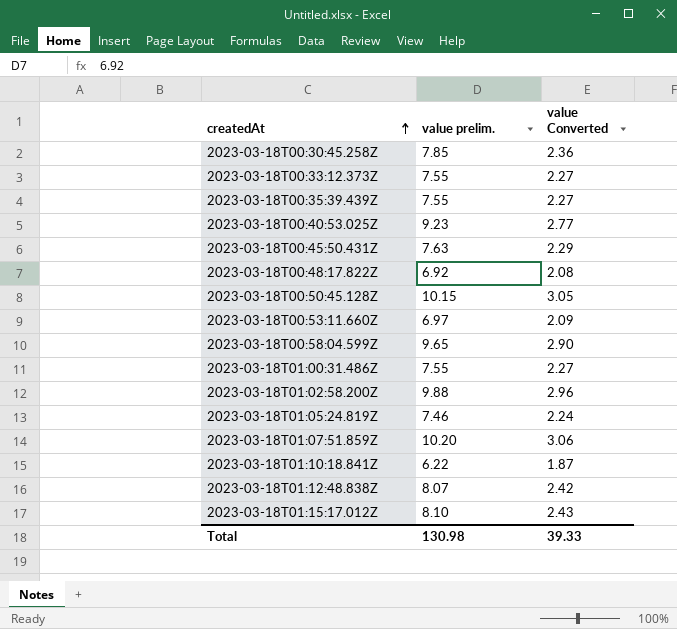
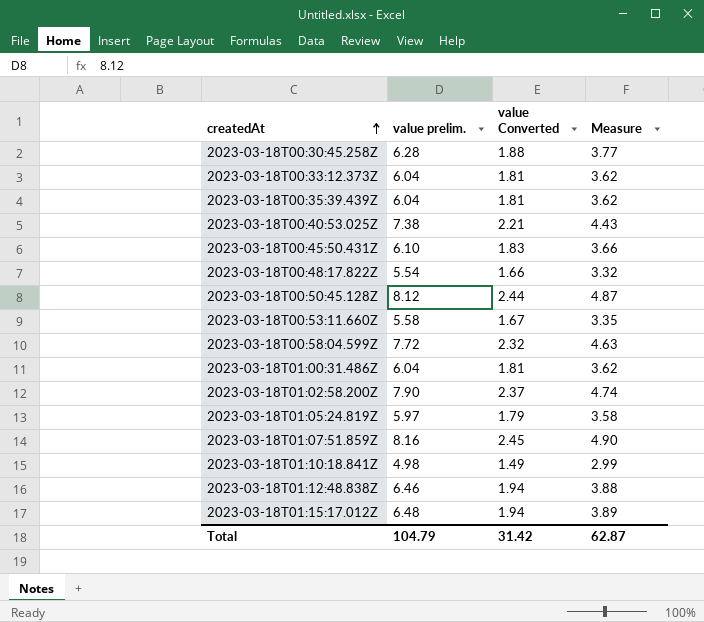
column Measure | formula: none -> [value prelim.] * 0.6
2023-03-18T00:30:45.258Z | value prelim.: 7.85 -> 6.28
2023-03-18T00:30:45.258Z | value Converted: 2.36 -> 1.88
2023-03-18T00:33:12.373Z | value prelim.: 7.55 -> 6.04
2023-03-18T00:33:12.373Z | value Converted: 2.27 -> 1.81
2023-03-18T00:35:39.439Z | value prelim.: 7.55 -> 6.04
2023-03-18T00:35:39.439Z | value Converted: 2.27 -> 1.81
2023-03-18T00:40:53.025Z | value prelim.: 9.23 -> 7.38
2023-03-18T00:40:53.025Z | value Converted: 2.77 -> 2.21
2023-03-18T00:45:50.431Z | value prelim.: 7.63 -> 6.10
2023-03-18T00:45:50.431Z | value Converted: 2.29 -> 1.83
2023-03-18T00:48:17.822Z | value prelim.: 6.92 -> 5.54
2023-03-18T00:48:17.822Z | value Converted: 2.08 -> 1.66
2023-03-18T00:50:45.128Z | value prelim.: 10.15 -> 8.12
2023-03-18T00:50:45.128Z | value Converted: 3.05 -> 2.44
2023-03-18T00:53:11.660Z | value prelim.: 6.97 -> 5.58
2023-03-18T00:53:11.660Z | value Converted: 2.09 -> 1.67
2023-03-18T00:58:04.599Z | value prelim.: 9.65 -> 7.72
2023-03-18T00:58:04.599Z | value Converted: 2.90 -> 2.32
2023-03-18T01:00:31.486Z | value prelim.: 7.55 -> 6.04
2023-03-18T01:00:31.486Z | value Converted: 2.27 -> 1.81
2023-03-18T01:02:58.200Z | value prelim.: 9.88 -> 7.90
2023-03-18T01:02:58.200Z | value Converted: 2.96 -> 2.37
2023-03-18T01:05:24.819Z | value prelim.: 7.46 -> 5.97
2023-03-18T01:05:24.819Z | value Converted: 2.24 -> 1.79
2023-03-18T01:07:51.859Z | value prelim.: 10.20 -> 8.16
2023-03-18T01:07:51.859Z | value Converted: 3.06 -> 2.45
2023-03-18T01:10:18.841Z | value prelim.: 6.22 -> 4.98
2023-03-18T01:10:18.841Z | value Converted: 1.87 -> 1.49
2023-03-18T01:12:48.838Z | value prelim.: 8.07 -> 6.46
2023-03-18T01:12:48.838Z | value Converted: 2.42 -> 1.94
2023-03-18T01:15:17.012Z | value prelim.: 8.10 -> 6.48
2023-03-18T01:15:17.012Z | value Converted: 2.43 -> 1.94
Total | value prelim.: 130.98 -> 104.79
Total | value Converted: 39.33 -> 31.42

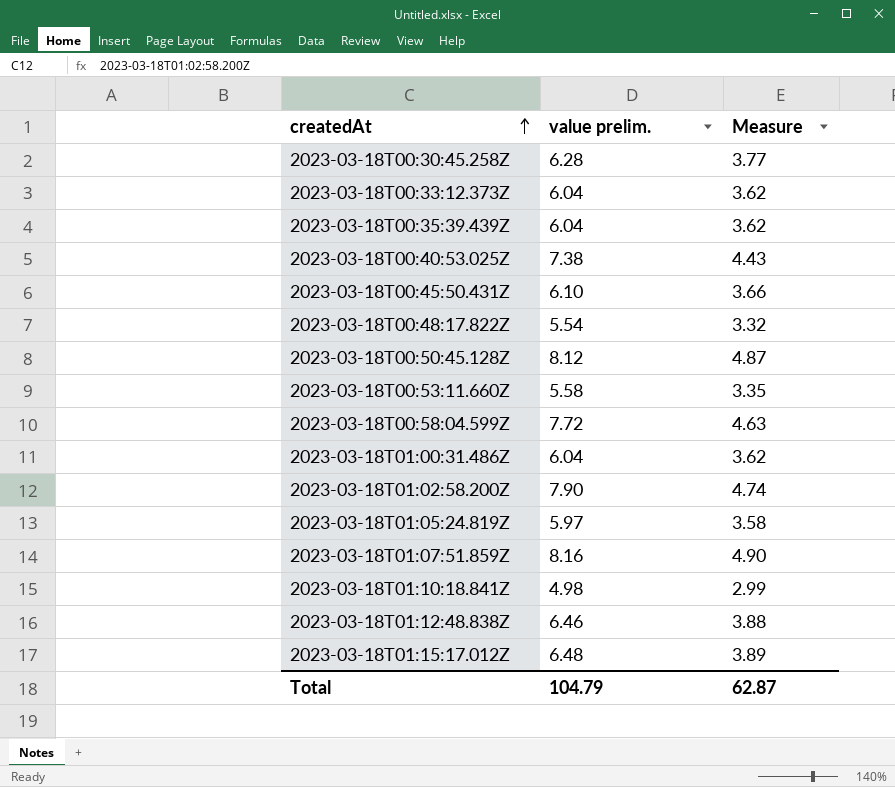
column value Converted | formula: [value prelim.] * 0.3 -> none

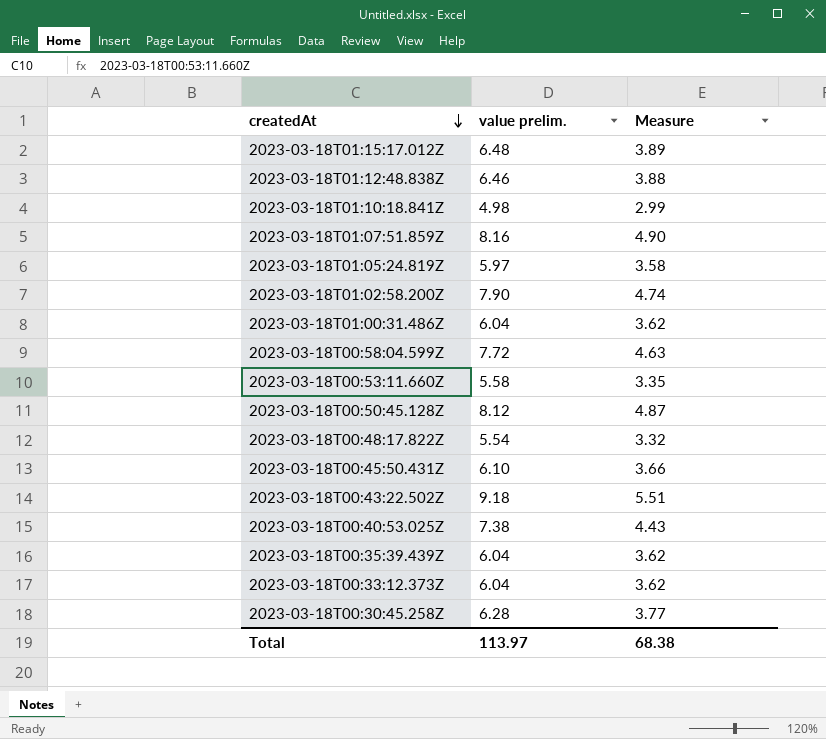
row order: createdAt ascending -> createdAt descending
row 2023-03-18T00:43:22.502Z: none -> 9.18 | 5.51
Total | value prelim.: 104.79 -> 113.97
Total | Measure: 62.87 -> 68.38

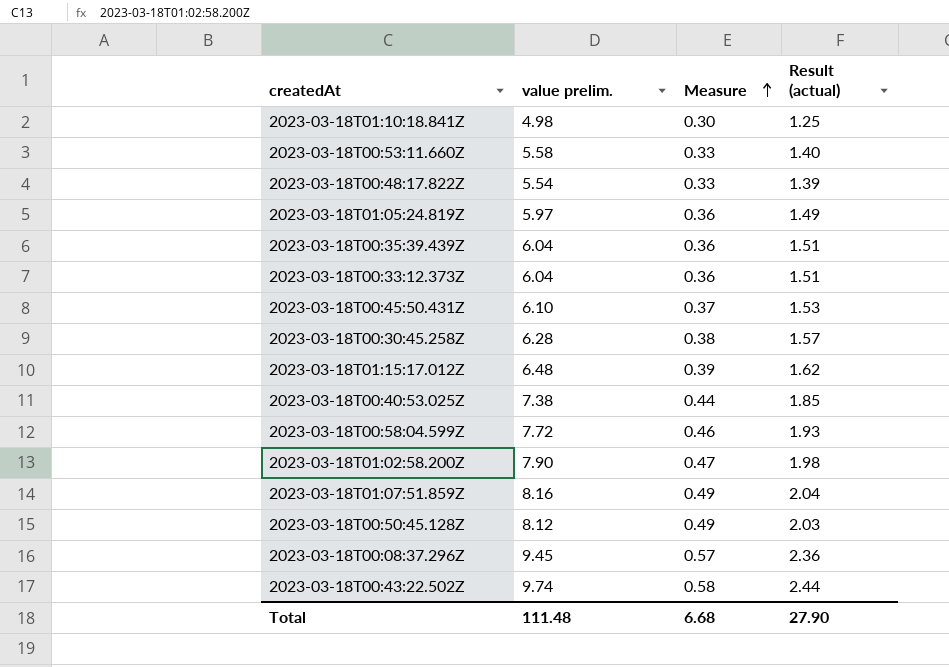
row order: createdAt descending -> Measure ascending
column Measure | formula: [value prelim.] * 0.6 -> [value prelim.] * 0.06
column Result (actual) | formula: none -> [value prelim.] * 0.25
row 2023-03-18T01:12:48.838Z: 6.46 | 3.88 -> none
row 2023-03-18T01:00:31.486Z: 6.04 | 3.62 -> none
row 2023-03-18T00:08:37.296Z: none -> 9.45 | 0.57 | 2.36
2023-03-18T00:43:22.502Z | value prelim.: 9.18 -> 9.74
Total | value prelim.: 113.97 -> 111.48
Total | Measure: 68.38 -> 6.68

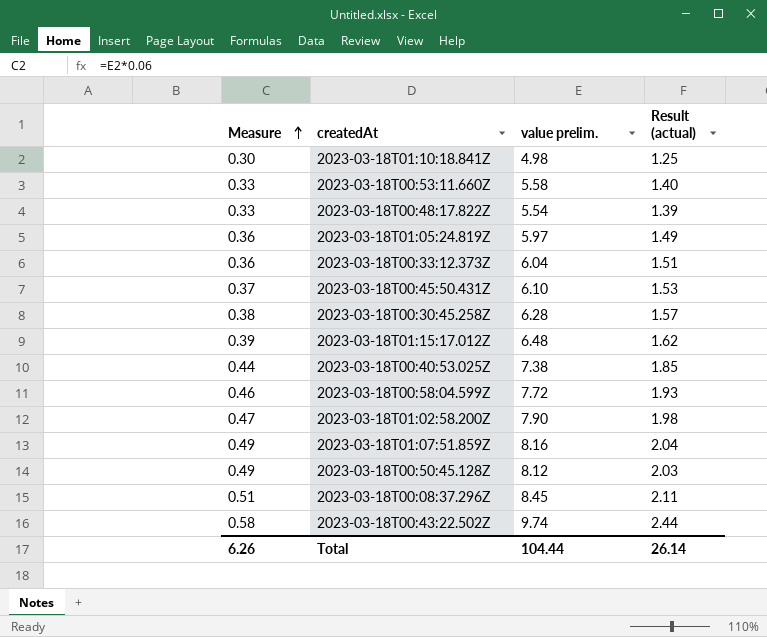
column Measure | position: 3 -> 1
row 2023-03-18T00:35:39.439Z: 6.04 | 0.36 | 1.51 -> none
2023-03-18T00:08:37.296Z | Measure: 0.57 -> 0.51
2023-03-18T00:08:37.296Z | value prelim.: 9.45 -> 8.45
2023-03-18T00:08:37.296Z | Result (actual): 2.36 -> 2.11
Total | Measure: 6.68 -> 6.26
Total | value prelim.: 111.48 -> 104.44
Total | Result (actual): 27.90 -> 26.14

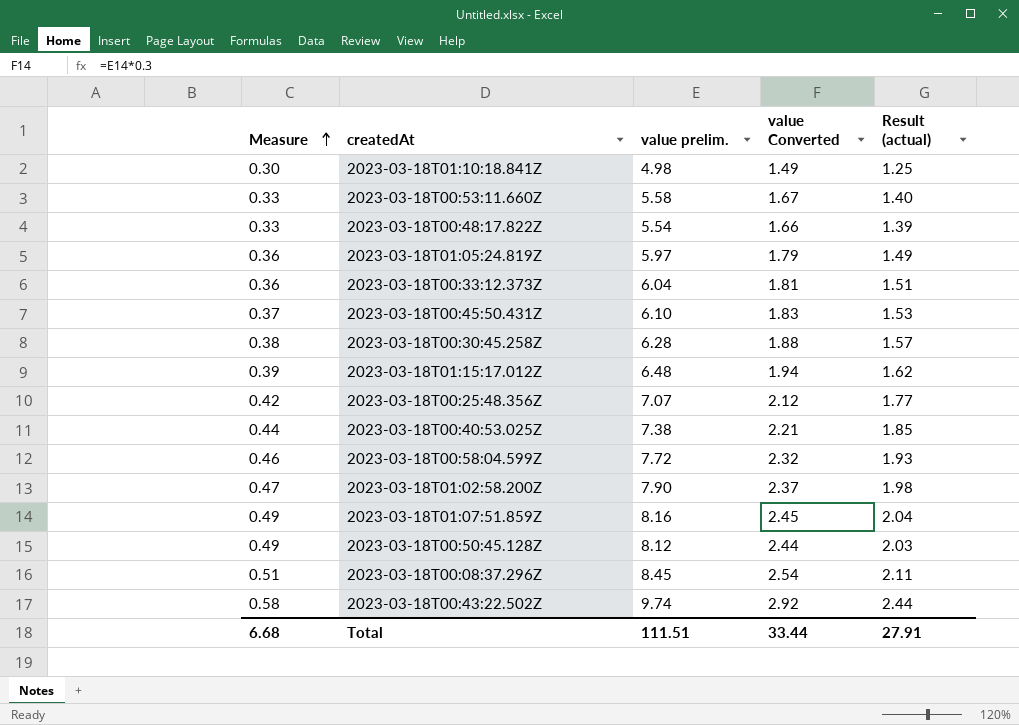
column value Converted | formula: none -> [value prelim.] * 0.3
row 2023-03-18T00:25:48.356Z: none -> 0.42 | 7.07 | 2.12 | 1.77
Total | Measure: 6.26 -> 6.68
Total | value prelim.: 104.44 -> 111.51
Total | Result (actual): 26.14 -> 27.91

